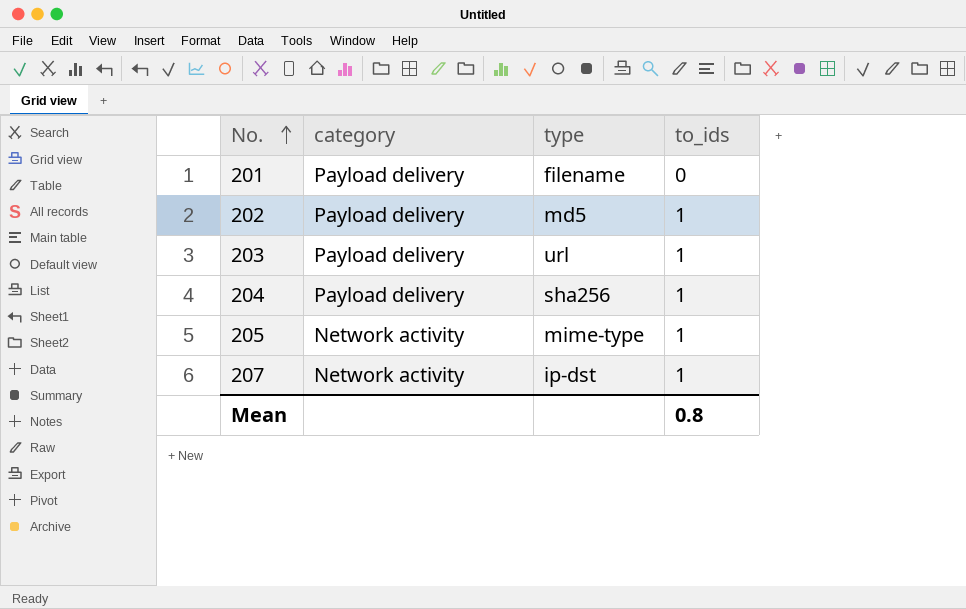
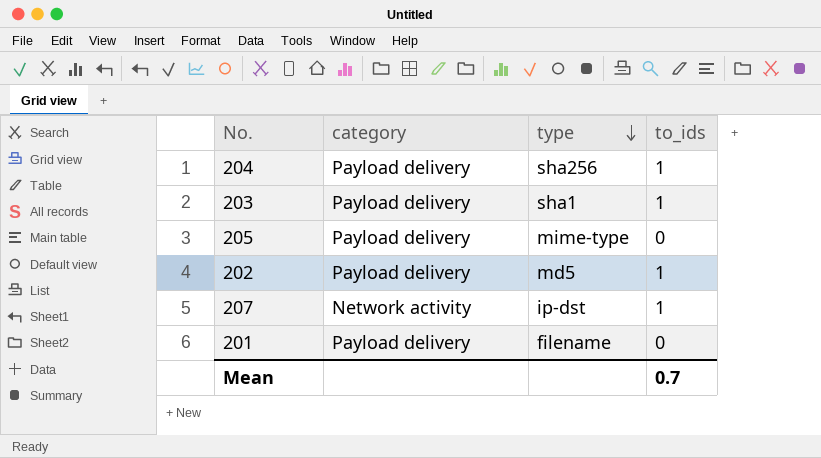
row order: No. ascending -> type descending
203 | type: url -> sha1
205 | category: Network activity -> Payload delivery
205 | to_ids: 1 -> 0
Mean | to_ids: 0.8 -> 0.7

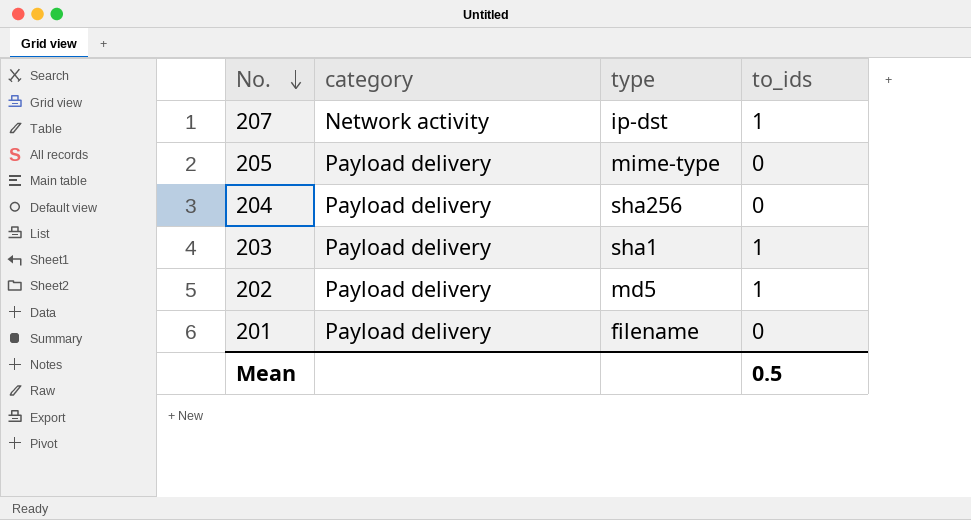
row order: type descending -> No. descending
204 | to_ids: 1 -> 0
Mean | to_ids: 0.7 -> 0.5

